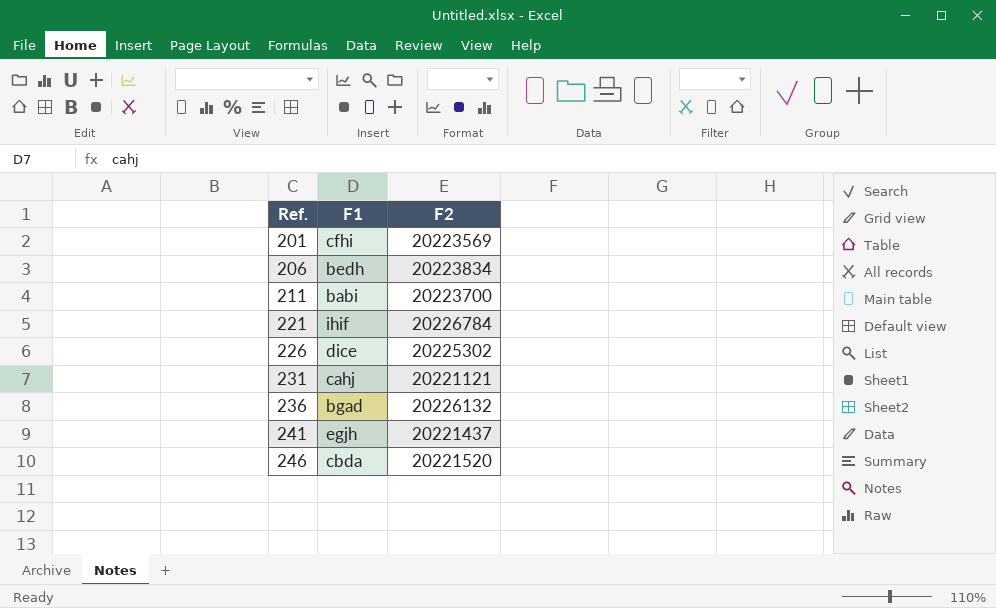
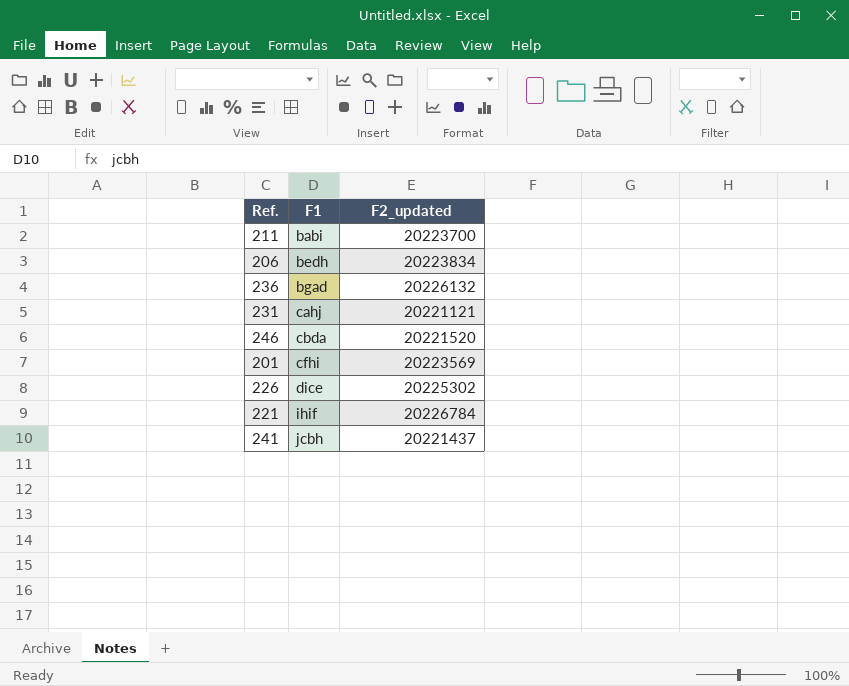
row order: Ref. ascending -> F1 ascending
column name: F2 -> F2_updated
241 | F1: egjh -> jcbh

